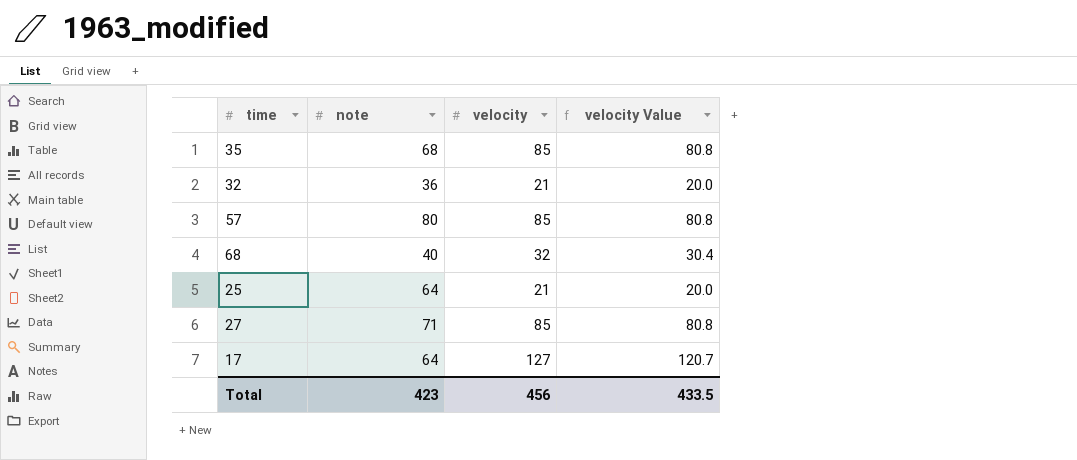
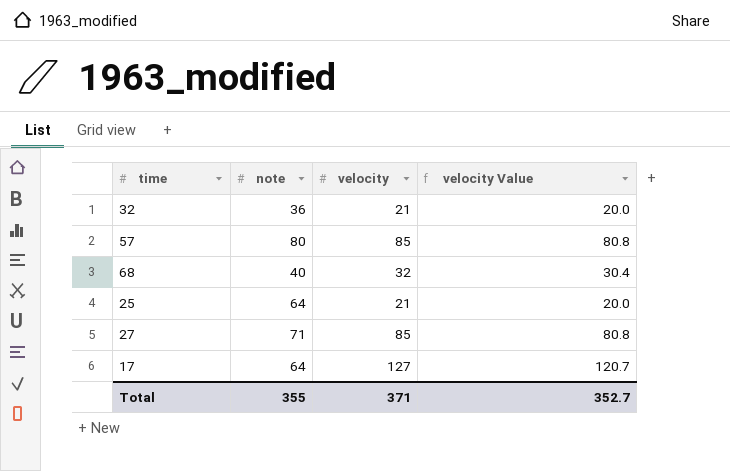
row 35: 68 | 85 | 80.8 -> none
Total | note: 423 -> 355
Total | velocity: 456 -> 371
Total | velocity Value: 433.5 -> 352.7

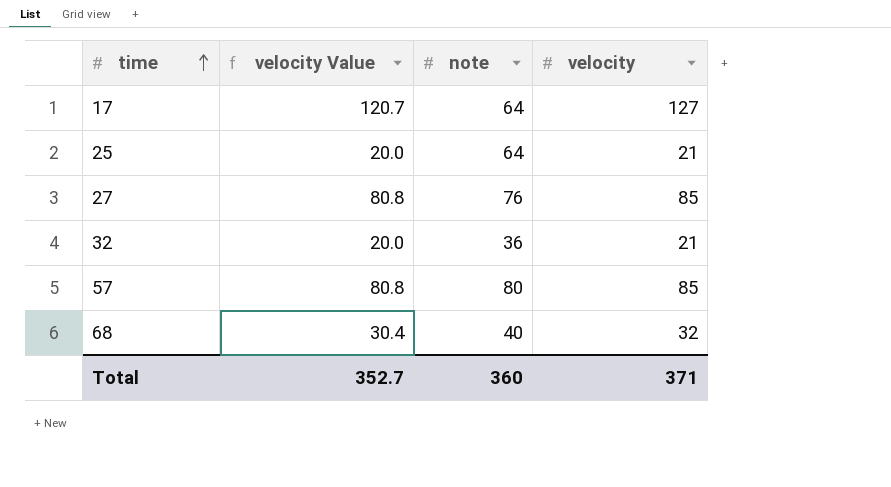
row order: none -> time ascending
column velocity Value | position: 4 -> 2
27 | note: 71 -> 76
Total | note: 355 -> 360

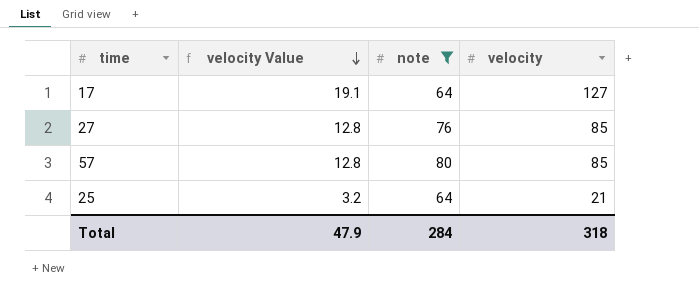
filter: none -> note >= 64
row order: time ascending -> velocity Value descending
column velocity Value | formula: [velocity] * 0.95 -> [velocity] * 0.15
Total | velocity Value: 352.7 -> 47.9
Total | note: 360 -> 284
Total | velocity: 371 -> 318

